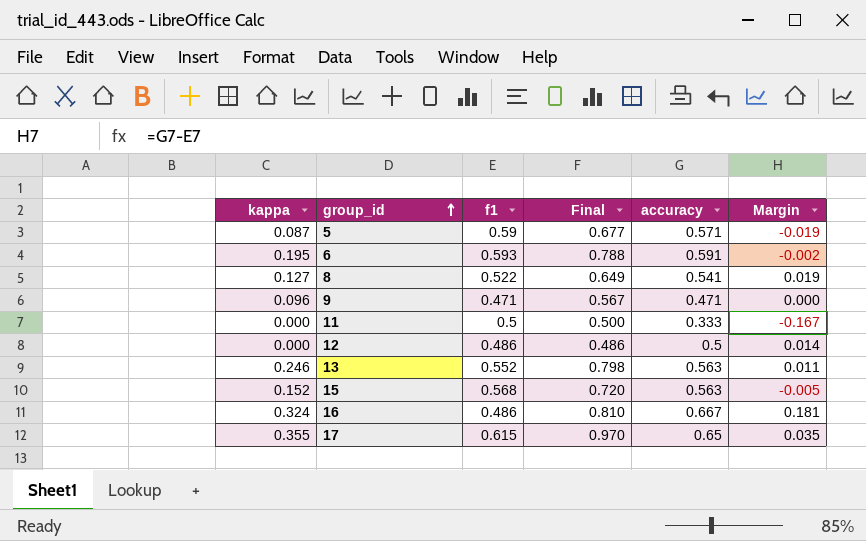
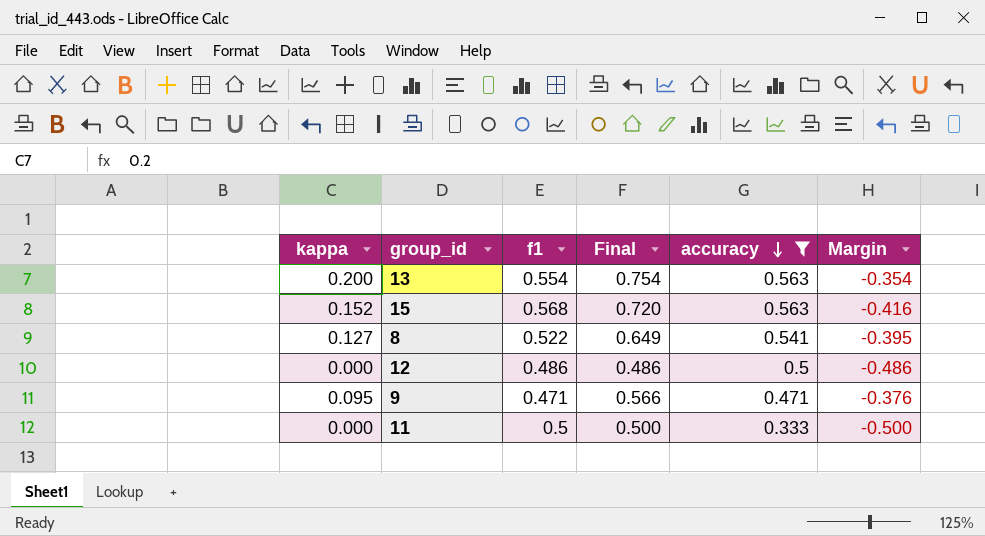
filter: none -> accuracy <= 0.563
row order: group_id ascending -> accuracy descending
column Margin | formula: [accuracy] - [f1] -> [kappa] - [f1]
13 | kappa: 0.246 -> 0.200
13 | f1: 0.552 -> 0.554
13 | Final: 0.798 -> 0.754
9 | kappa: 0.096 -> 0.095
9 | Final: 0.567 -> 0.566

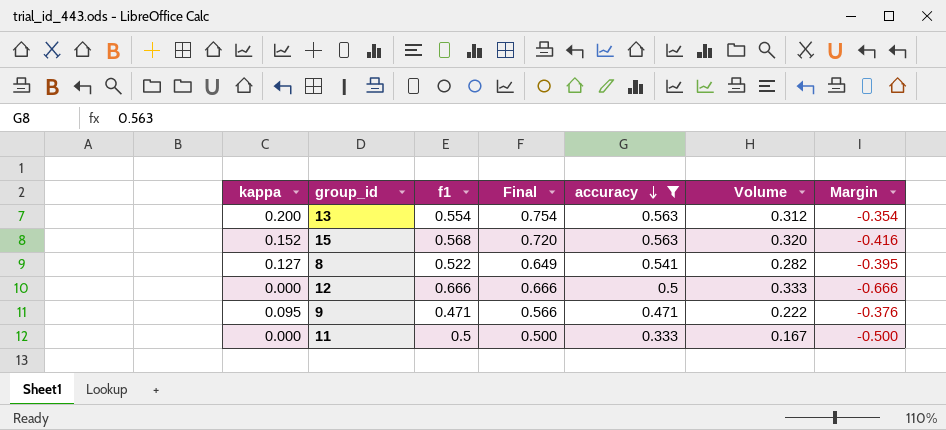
column Volume | formula: none -> [f1] * [accuracy]
12 | f1: 0.486 -> 0.666
12 | Final: 0.486 -> 0.666
12 | Margin: -0.486 -> -0.666

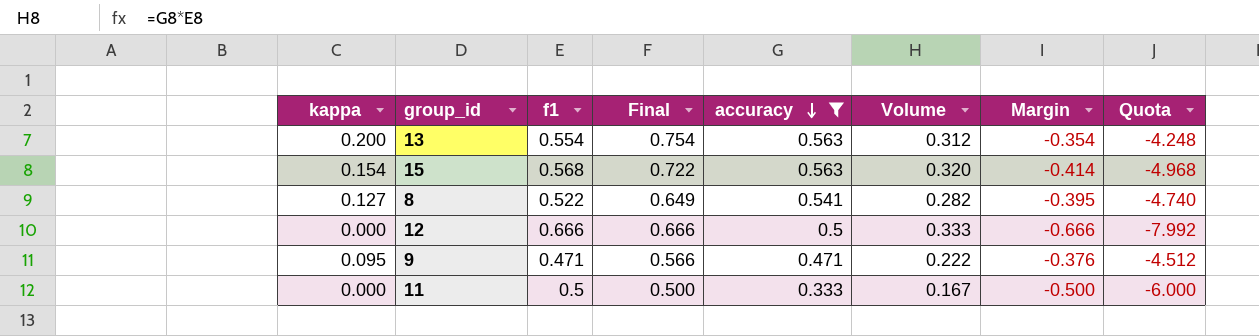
column Quota | formula: none -> [Margin] * 12
15 | kappa: 0.152 -> 0.154
15 | Final: 0.720 -> 0.722
15 | Margin: -0.416 -> -0.414

